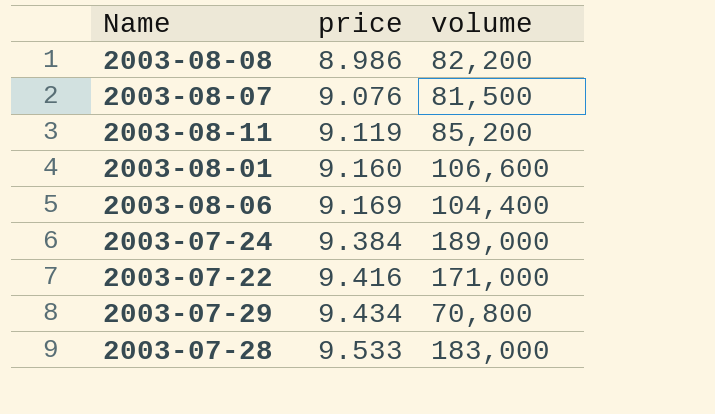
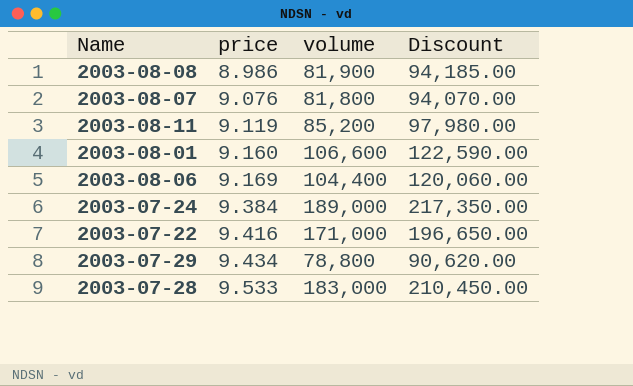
column Discount | formula: none -> [volume] * 1.15
2003-08-08 | volume: 82,200 -> 81,900
2003-08-07 | volume: 81,500 -> 81,800
2003-07-29 | volume: 70,800 -> 78,800

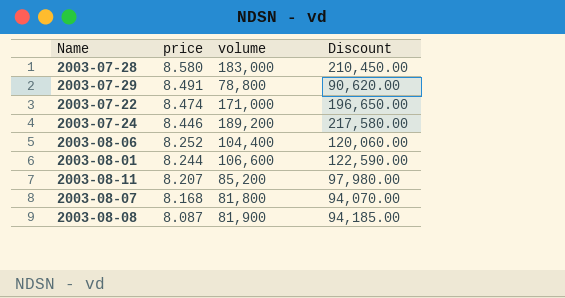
row order: price ascending -> price descending
2003-07-28 | price: 9.533 -> 8.580
2003-07-29 | price: 9.434 -> 8.491
2003-07-22 | price: 9.416 -> 8.474
2003-07-24 | price: 9.384 -> 8.446
2003-07-24 | volume: 189,000 -> 189,200
2003-07-24 | Discount: 217,350.00 -> 217,580.00
2003-08-06 | price: 9.169 -> 8.252
2003-08-01 | price: 9.160 -> 8.244
2003-08-11 | price: 9.119 -> 8.207
2003-08-07 | price: 9.076 -> 8.168
2003-08-08 | price: 8.986 -> 8.087

